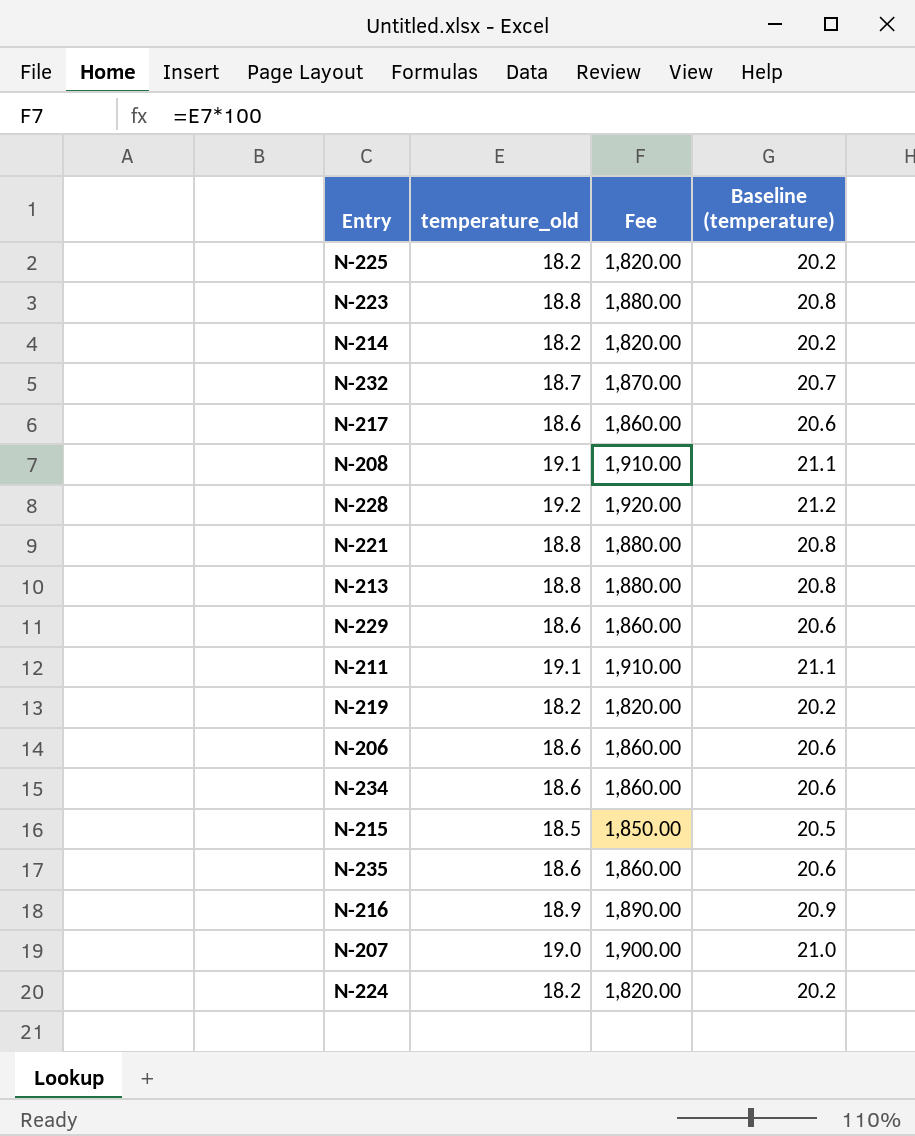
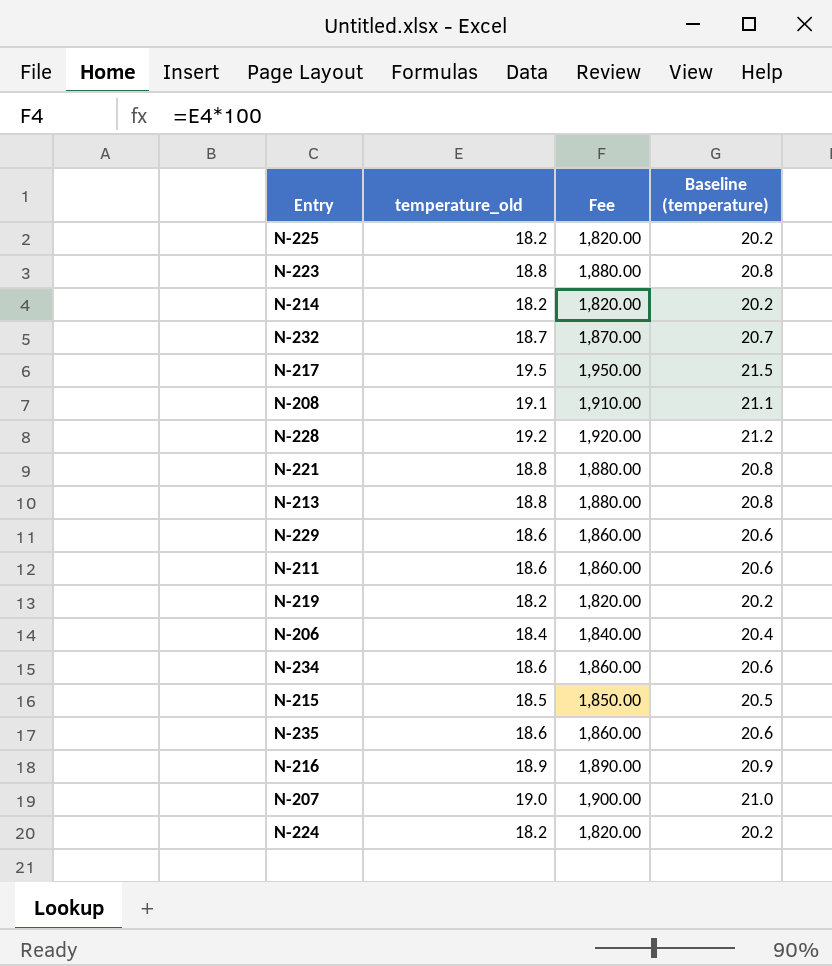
N-217 | temperature_old: 18.6 -> 19.5
N-217 | Fee: 1,860.00 -> 1,950.00
N-217 | Baseline (temperature): 20.6 -> 21.5
N-211 | temperature_old: 19.1 -> 18.6
N-211 | Fee: 1,910.00 -> 1,860.00
N-211 | Baseline (temperature): 21.1 -> 20.6
N-206 | temperature_old: 18.6 -> 18.4
N-206 | Fee: 1,860.00 -> 1,840.00
N-206 | Baseline (temperature): 20.6 -> 20.4

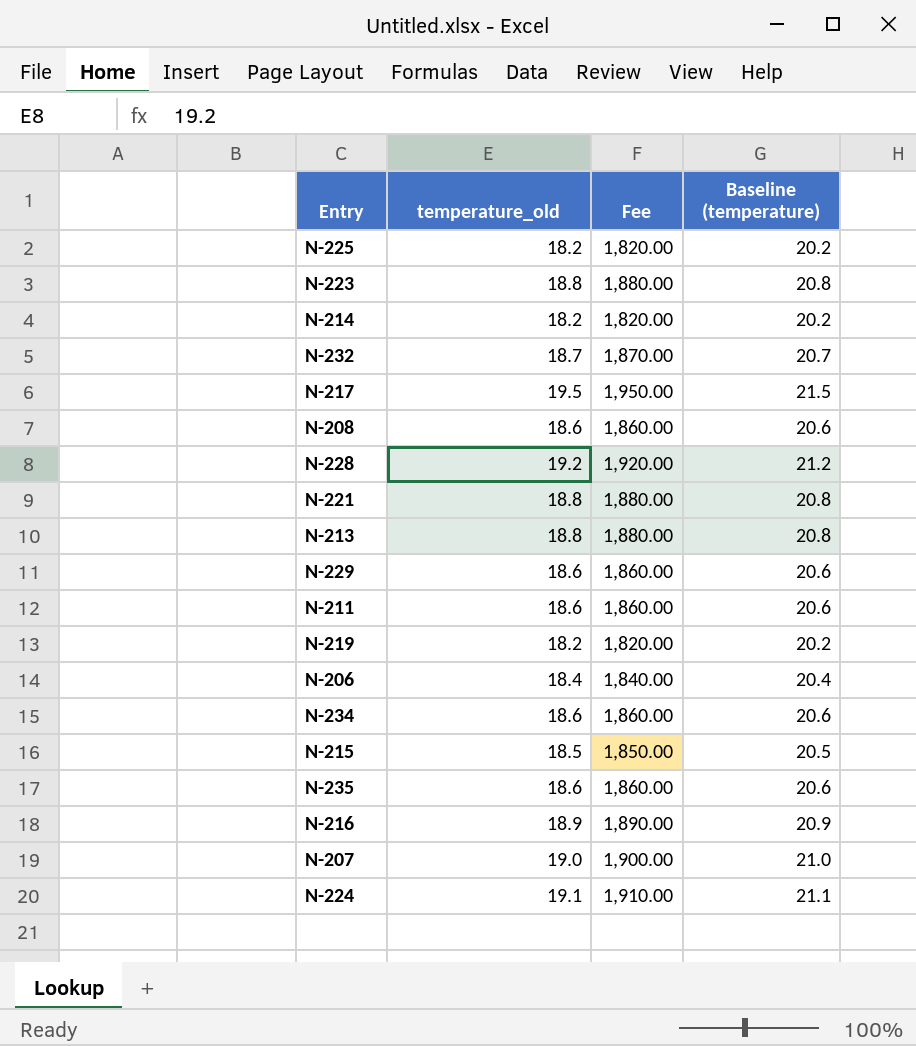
N-208 | temperature_old: 19.1 -> 18.6
N-208 | Fee: 1,910.00 -> 1,860.00
N-208 | Baseline (temperature): 21.1 -> 20.6
N-224 | temperature_old: 18.2 -> 19.1
N-224 | Fee: 1,820.00 -> 1,910.00
N-224 | Baseline (temperature): 20.2 -> 21.1

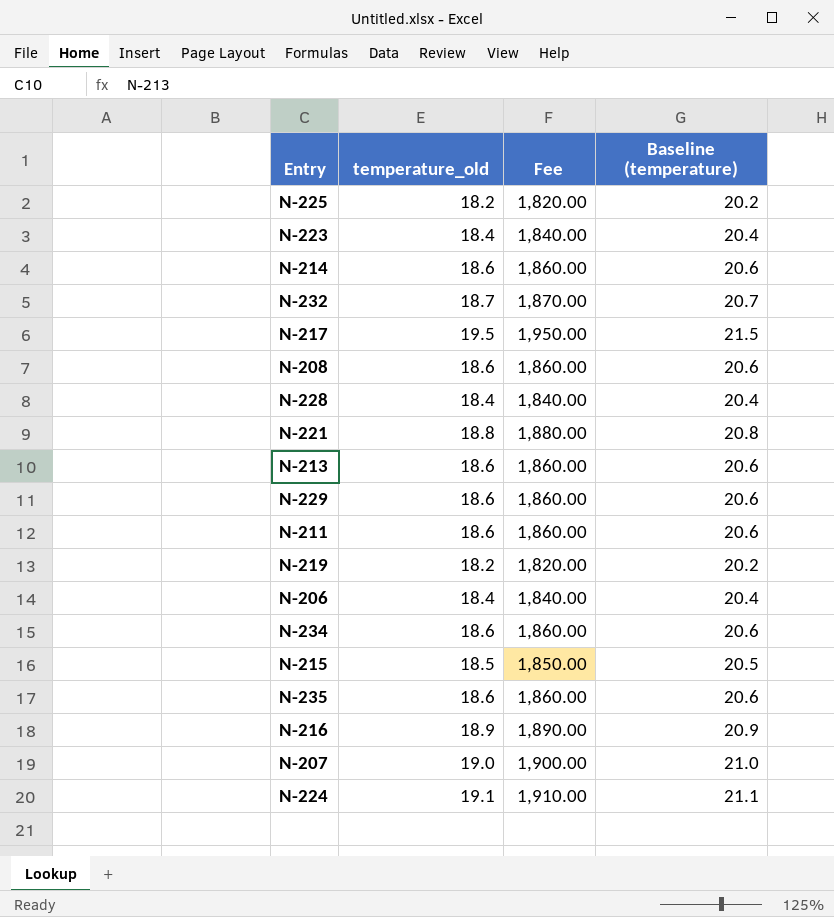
N-223 | temperature_old: 18.8 -> 18.4
N-223 | Fee: 1,880.00 -> 1,840.00
N-223 | Baseline (temperature): 20.8 -> 20.4
N-214 | temperature_old: 18.2 -> 18.6
N-214 | Fee: 1,820.00 -> 1,860.00
N-214 | Baseline (temperature): 20.2 -> 20.6
N-228 | temperature_old: 19.2 -> 18.4
N-228 | Fee: 1,920.00 -> 1,840.00
N-228 | Baseline (temperature): 21.2 -> 20.4
N-213 | temperature_old: 18.8 -> 18.6
N-213 | Fee: 1,880.00 -> 1,860.00
N-213 | Baseline (temperature): 20.8 -> 20.6

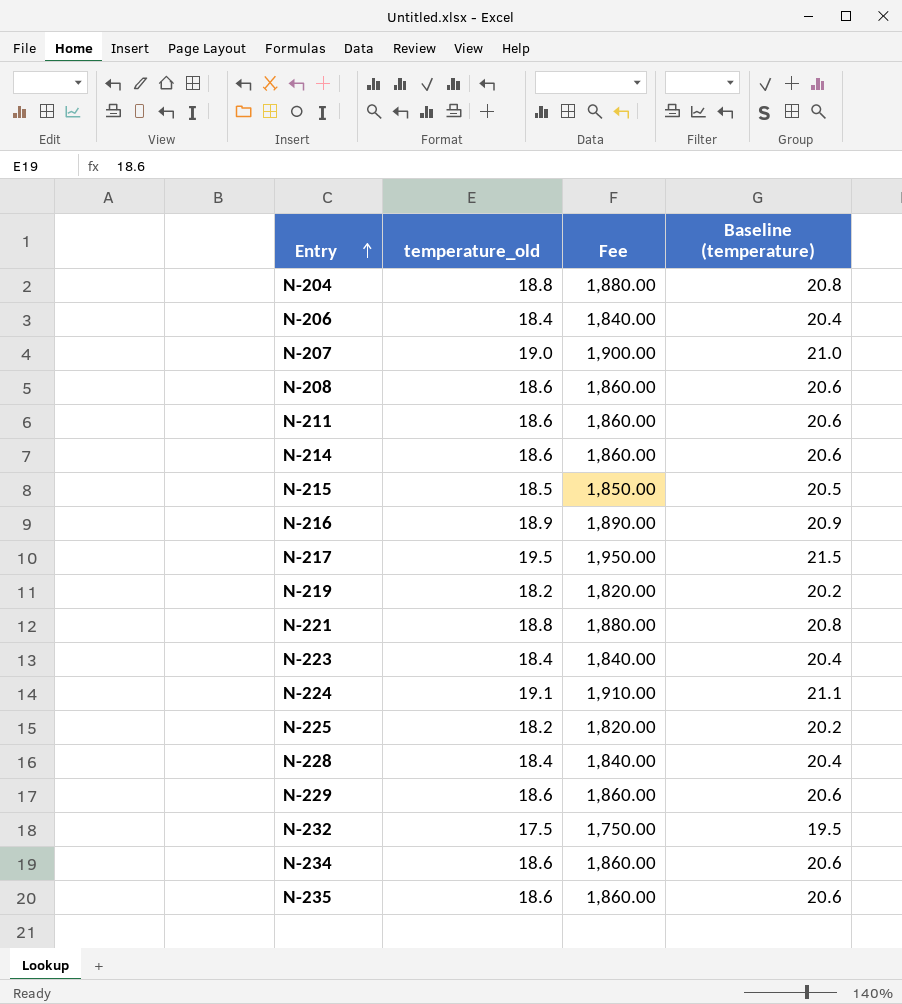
row order: none -> Entry ascending
row N-213: 18.6 | 1,860.00 | 20.6 -> none
row N-204: none -> 18.8 | 1,880.00 | 20.8
N-232 | temperature_old: 18.7 -> 17.5
N-232 | Fee: 1,870.00 -> 1,750.00
N-232 | Baseline (temperature): 20.7 -> 19.5

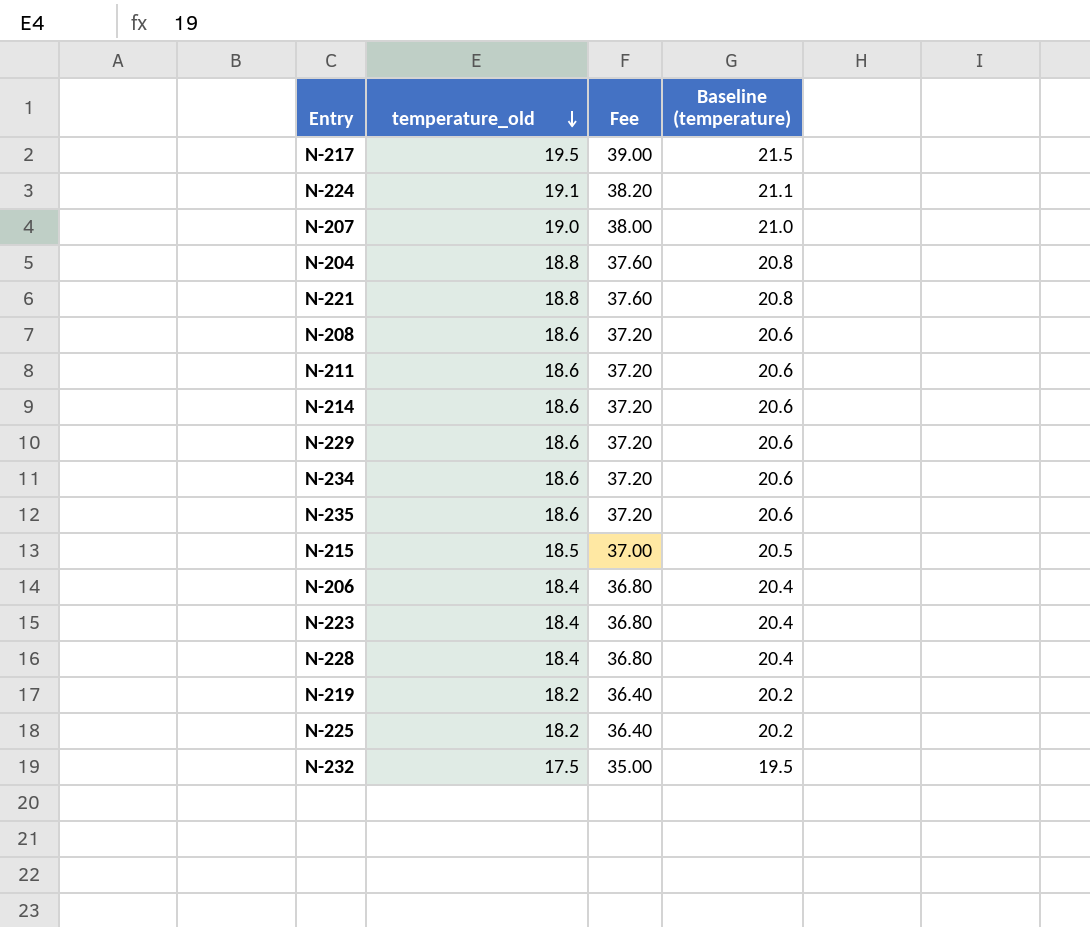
row order: Entry ascending -> temperature_old descending
column Fee | formula: [temperature_old] * 100 -> [temperature_old] * 2
row N-216: 18.9 | 1,890.00 | 20.9 -> none

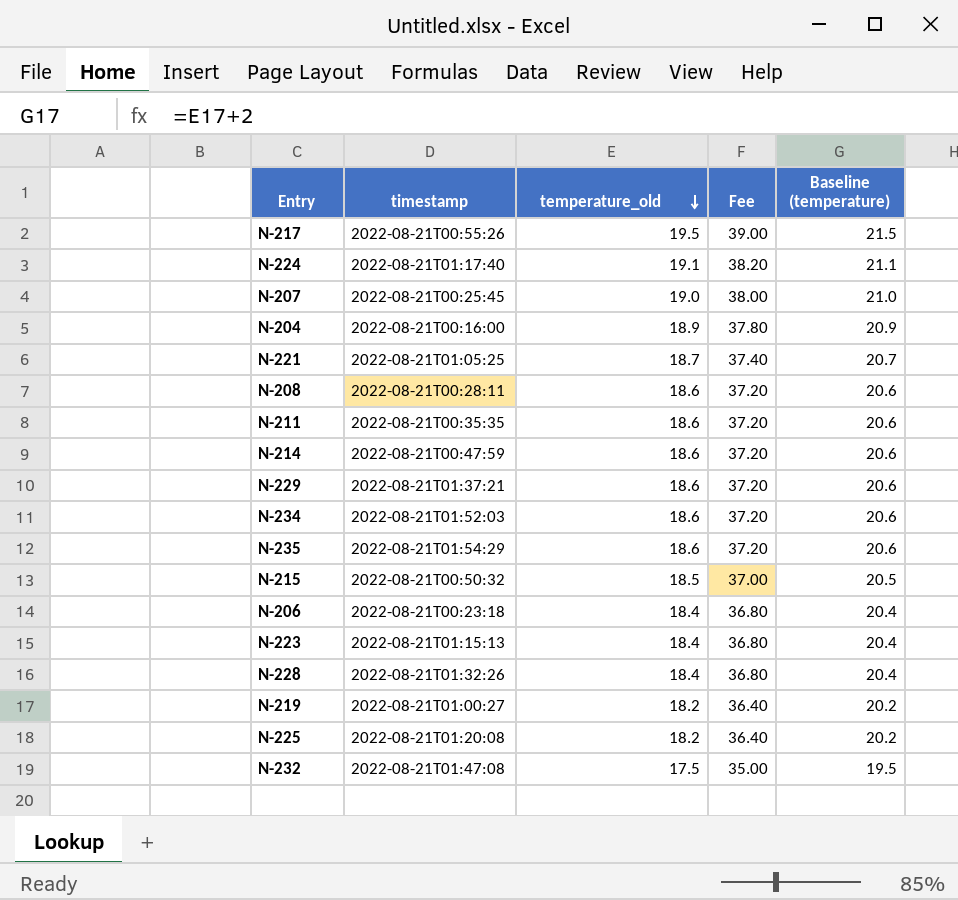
column timestamp | position: none -> 2
N-204 | temperature_old: 18.8 -> 18.9
N-204 | Fee: 37.60 -> 37.80
N-204 | Baseline (temperature): 20.8 -> 20.9
N-221 | temperature_old: 18.8 -> 18.7
N-221 | Fee: 37.60 -> 37.40
N-221 | Baseline (temperature): 20.8 -> 20.7

